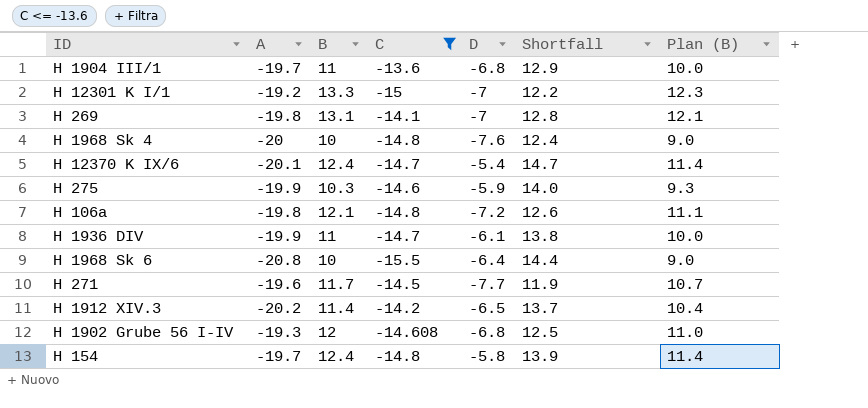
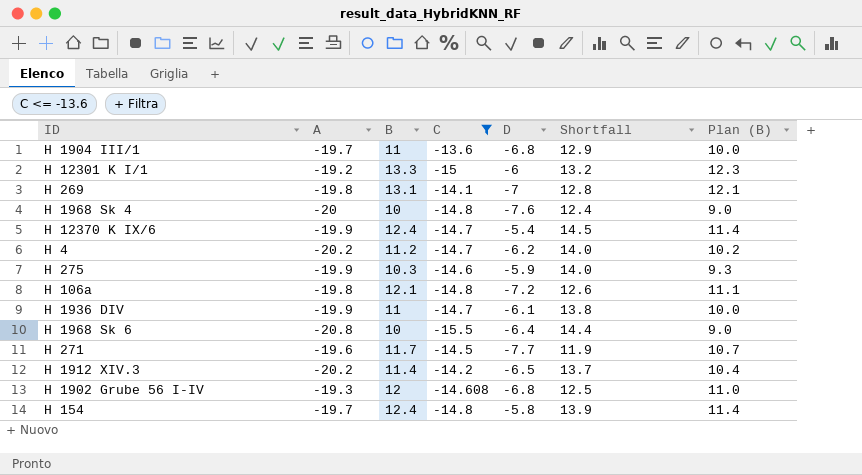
H 12301 K I/1 | D: -7 -> -6
H 12301 K I/1 | Shortfall: 12.2 -> 13.2
H 12370 K IX/6 | A: -20.1 -> -19.9
H 12370 K IX/6 | Shortfall: 14.7 -> 14.5
row H 4: none -> -20.2 | 11.2 | -14.7 | -6.2 | 14.0 | 10.2

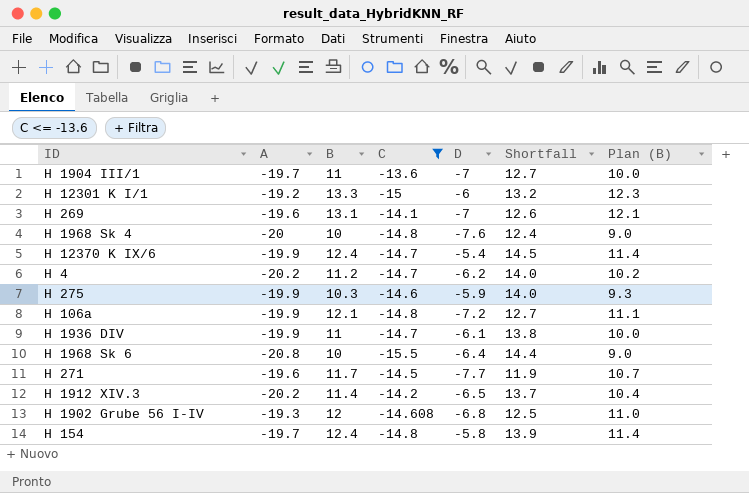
H 1904 III/1 | D: -6.8 -> -7
H 1904 III/1 | Shortfall: 12.9 -> 12.7
H 269 | A: -19.8 -> -19.6
H 269 | Shortfall: 12.8 -> 12.6
H 106a | A: -19.8 -> -19.9
H 106a | Shortfall: 12.6 -> 12.7

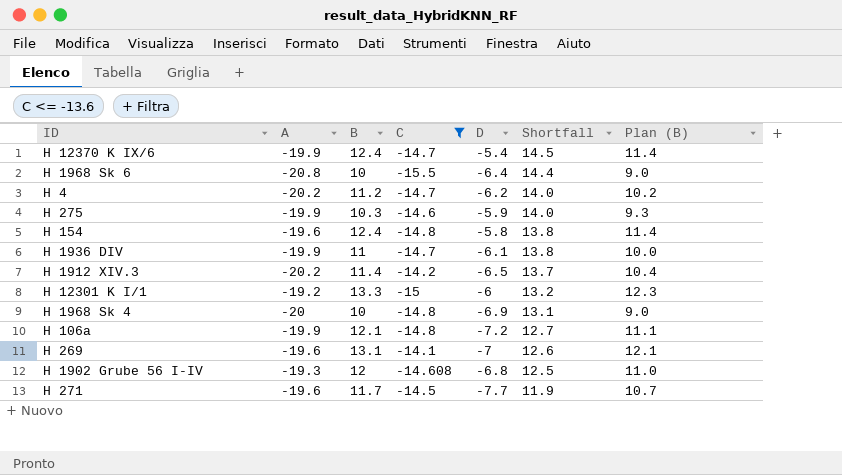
row order: none -> Shortfall descending
row H 1904 III/1: -19.7 | 11 | -13.6 | -7 | 12.7 | 10.0 -> none
H 154 | A: -19.7 -> -19.6
H 154 | Shortfall: 13.9 -> 13.8
H 1968 Sk 4 | D: -7.6 -> -6.9
H 1968 Sk 4 | Shortfall: 12.4 -> 13.1

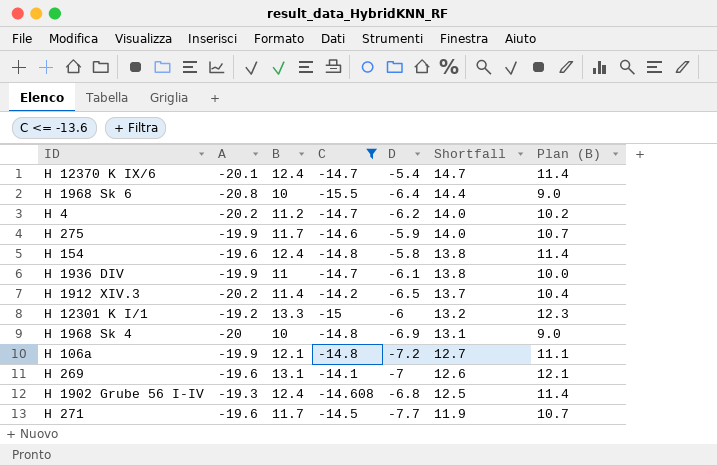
H 12370 K IX/6 | A: -19.9 -> -20.1
H 12370 K IX/6 | Shortfall: 14.5 -> 14.7
H 275 | B: 10.3 -> 11.7
H 275 | Plan (B): 9.3 -> 10.7
H 1902 Grube 56 I-IV | B: 12 -> 12.4
H 1902 Grube 56 I-IV | Plan (B): 11.0 -> 11.4

